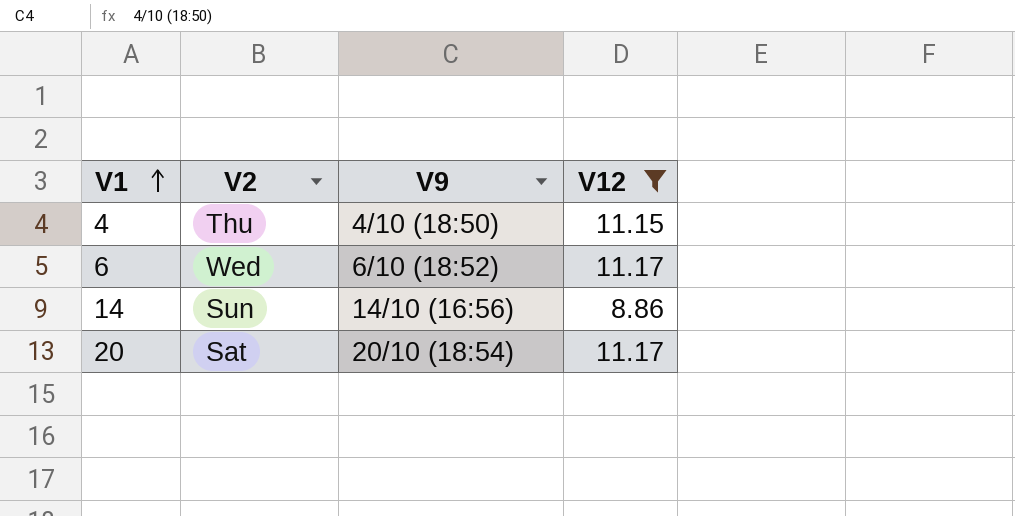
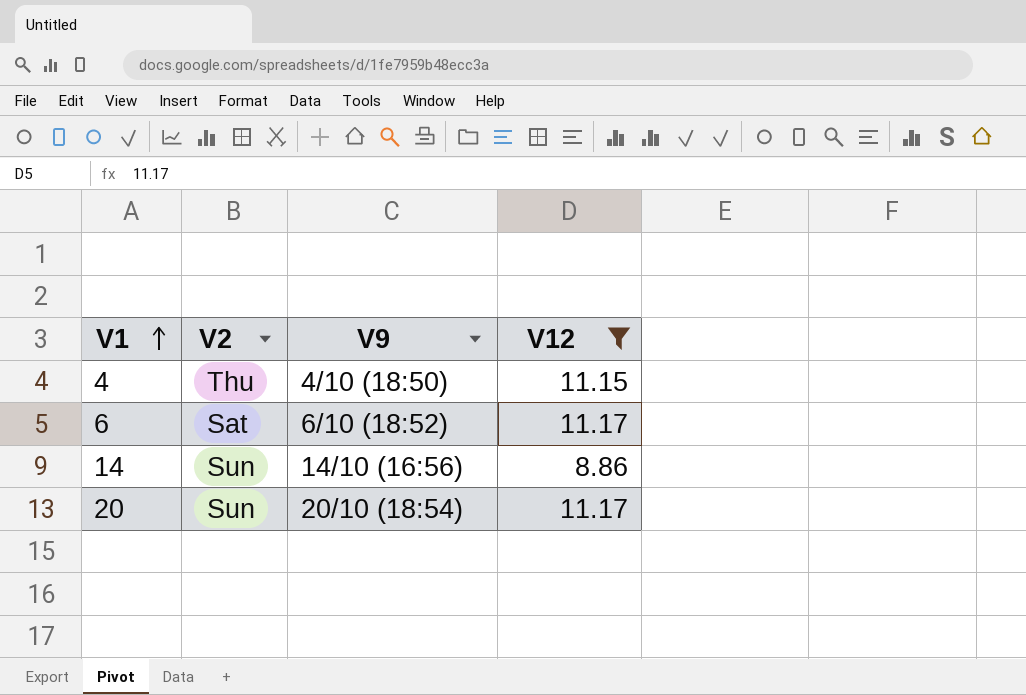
6 | V2: Wed -> Sat
20 | V2: Sat -> Sun

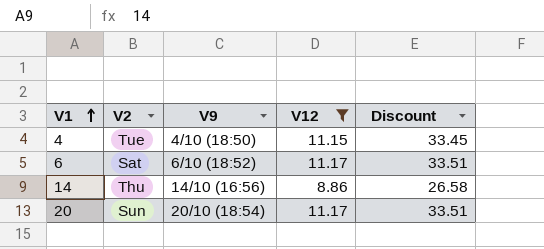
column Discount | formula: none -> [V12] * 3
4 | V2: Thu -> Tue
14 | V2: Sun -> Thu

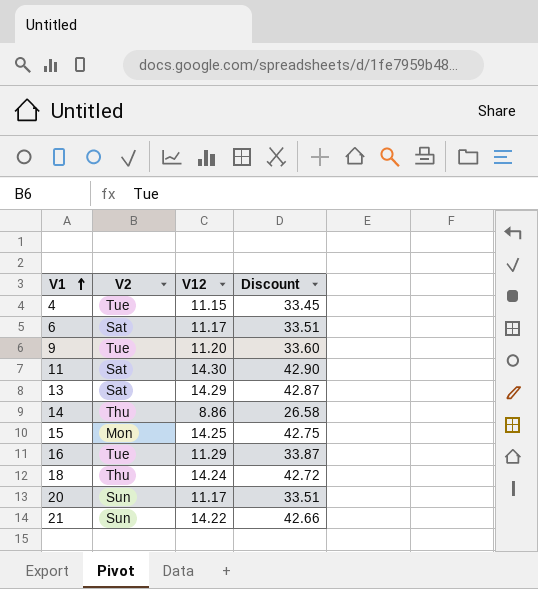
filter: V12 <= 11.17 -> none
column V9 | position: 3 -> none

